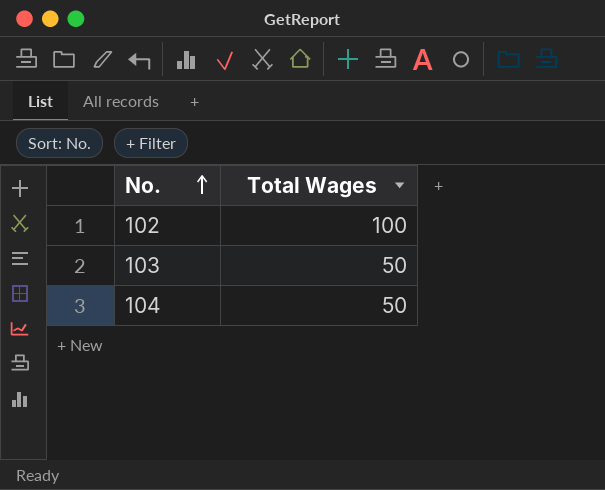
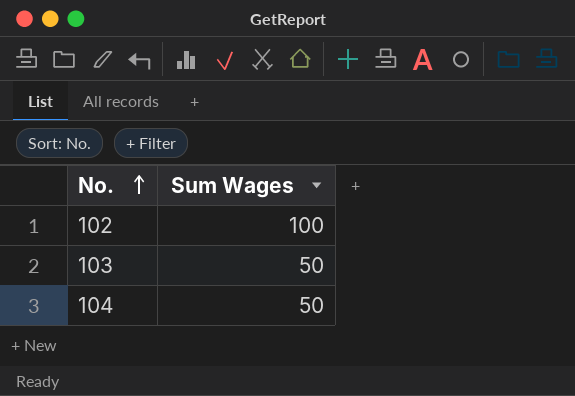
column name: Total Wages -> Sum Wages

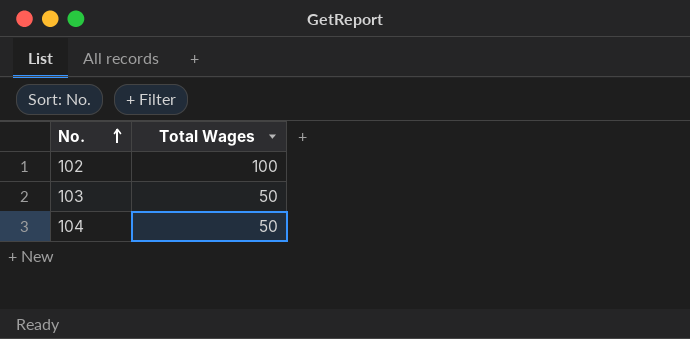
column name: Sum Wages -> Total Wages

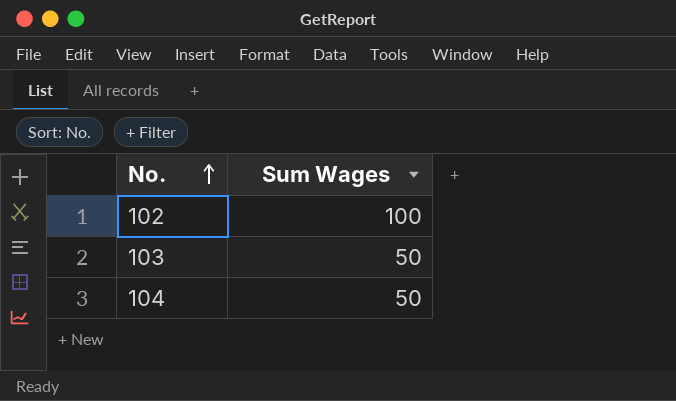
column name: Total Wages -> Sum Wages

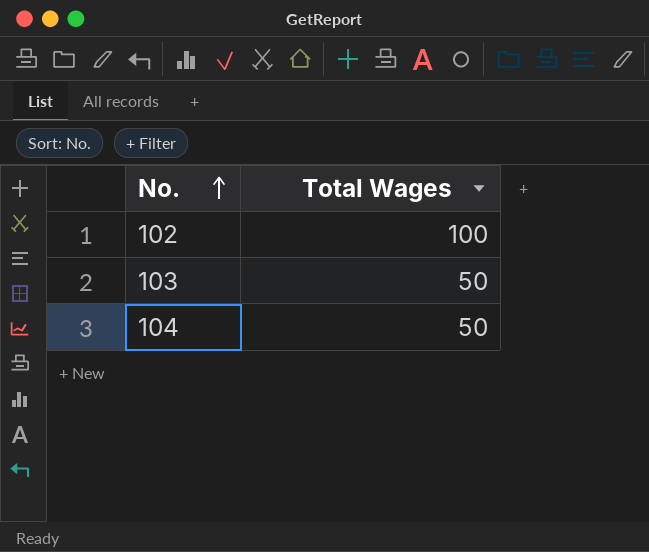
column name: Sum Wages -> Total Wages

